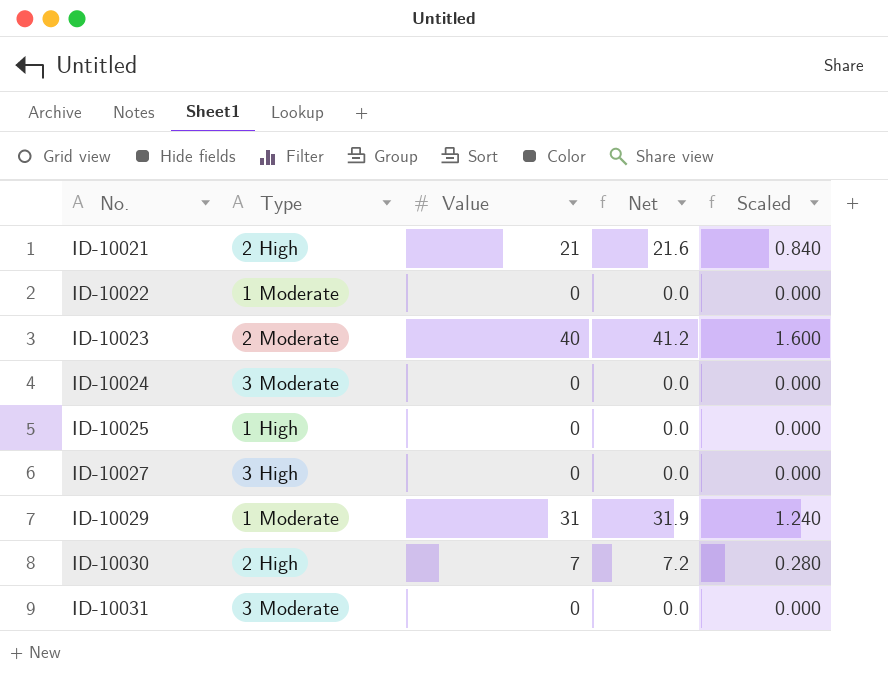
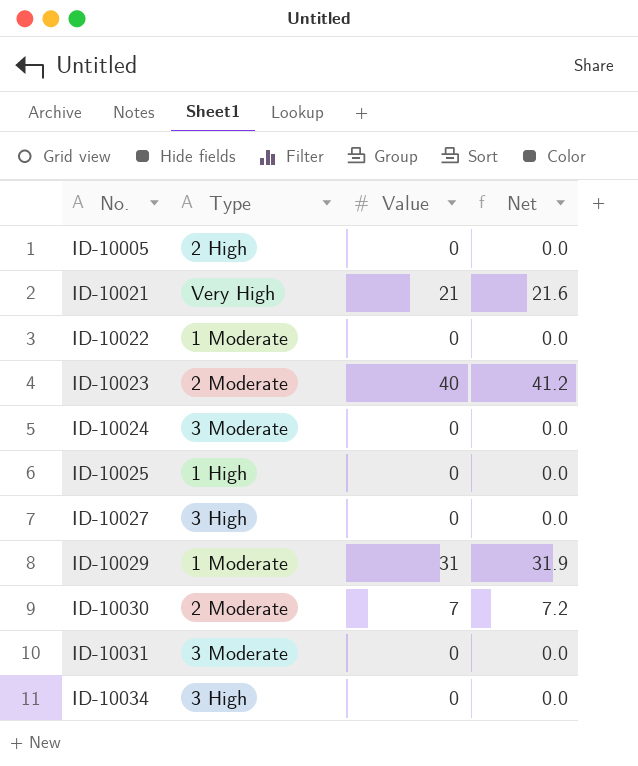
column Scaled | formula: [Value] * 0.04 -> none
row ID-10005: none -> 2 High | 0 | 0.0
ID-10021 | Type: 2 High -> Very High
ID-10030 | Type: 2 High -> 2 Moderate
row ID-10034: none -> 3 High | 0 | 0.0

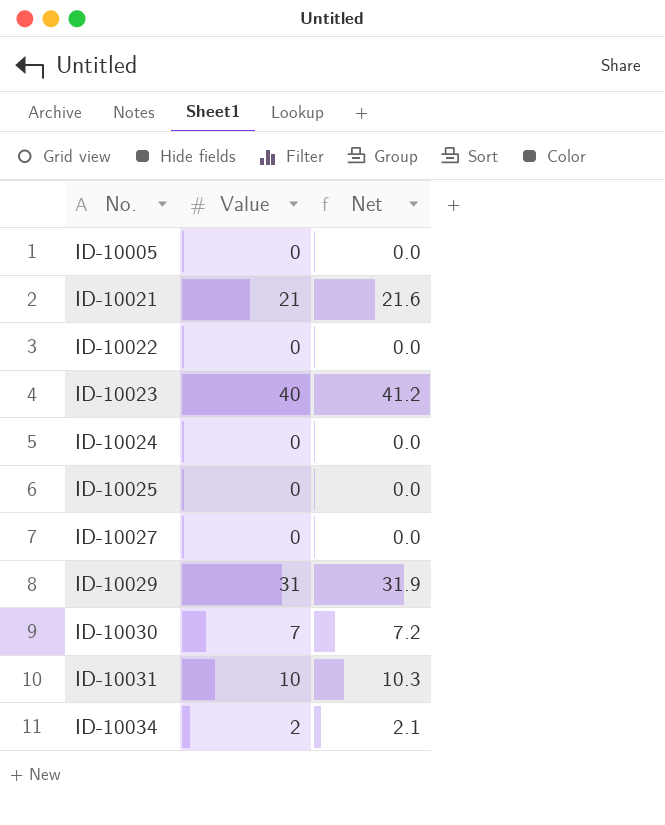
column Type | position: 2 -> none
ID-10031 | Value: 0 -> 10
ID-10031 | Net: 0.0 -> 10.3
ID-10034 | Value: 0 -> 2
ID-10034 | Net: 0.0 -> 2.1

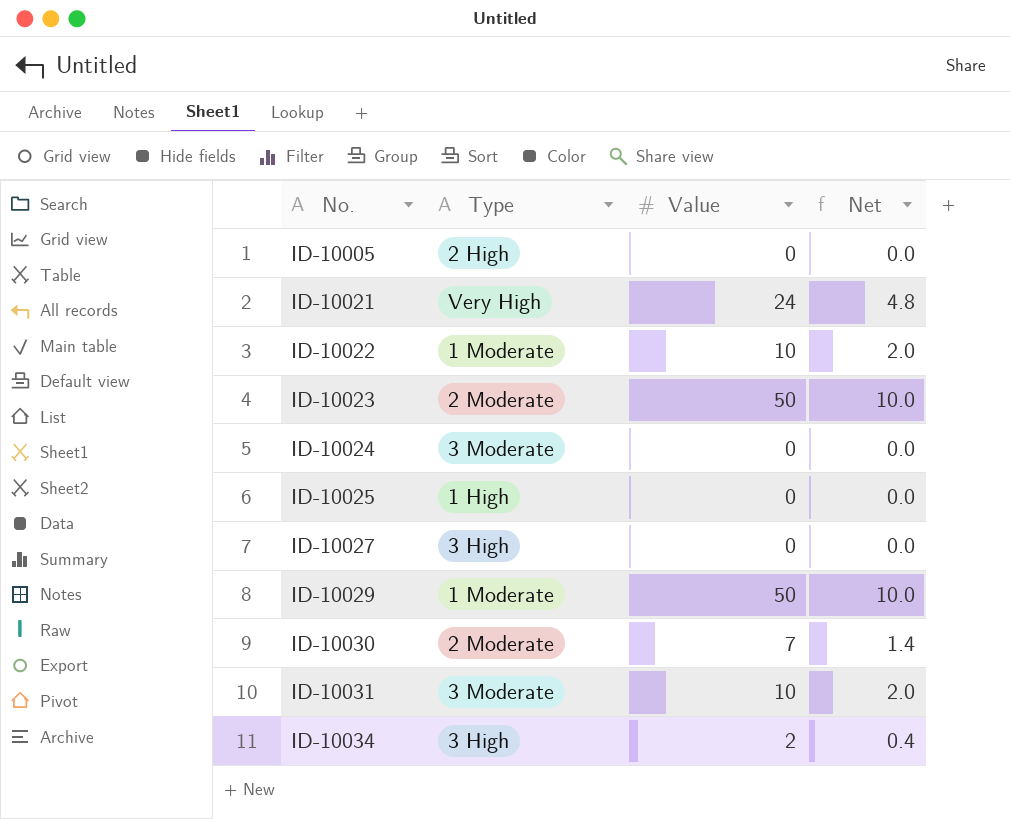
column Type | position: none -> 2
column Net | formula: [Value] * 1.03 -> [Value] * 0.2
ID-10021 | Value: 21 -> 24
ID-10022 | Value: 0 -> 10
ID-10023 | Value: 40 -> 50
ID-10029 | Value: 31 -> 50

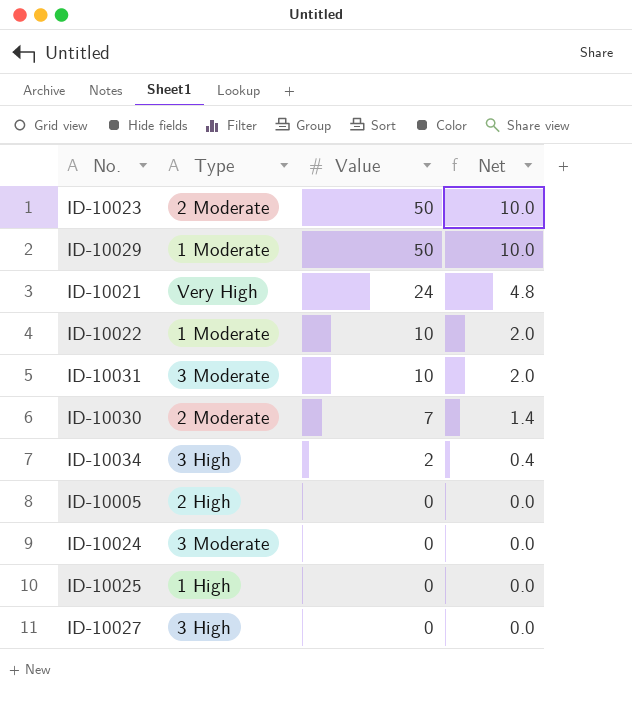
row order: No. ascending -> Value descending

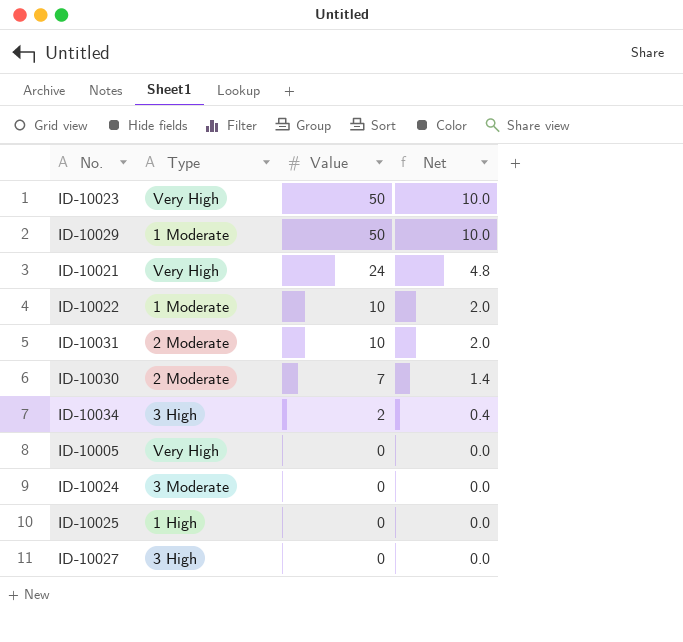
ID-10023 | Type: 2 Moderate -> Very High
ID-10031 | Type: 3 Moderate -> 2 Moderate
ID-10005 | Type: 2 High -> Very High

